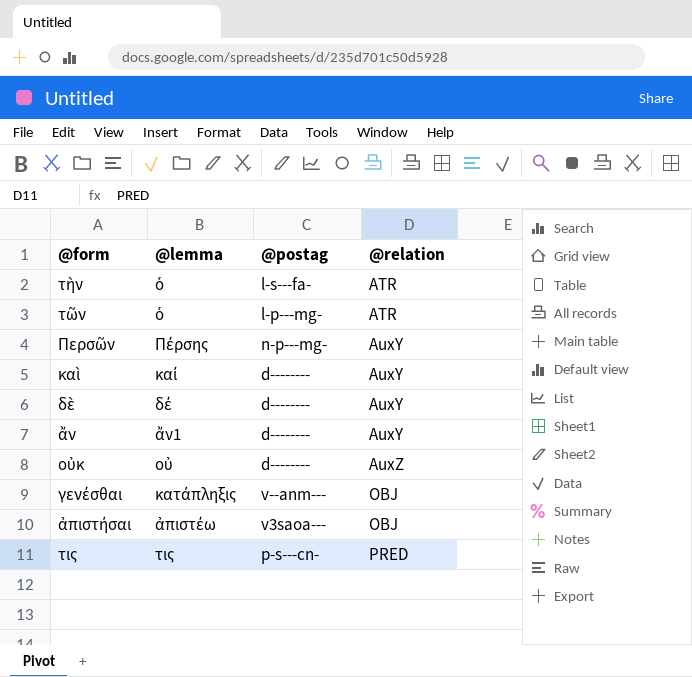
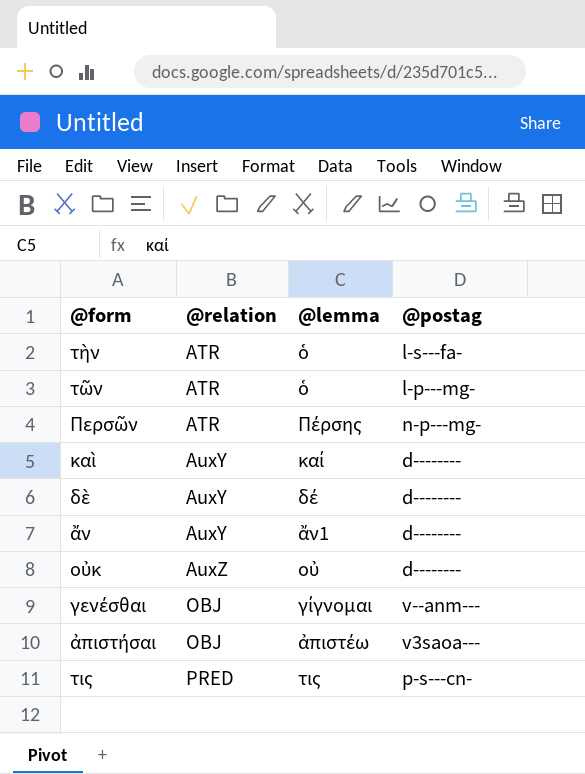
column @relation | position: 4 -> 2
Περσῶν | @relation: AuxY -> ATR
γενέσθαι | @lemma: κατάπληξις -> γίγνομαι

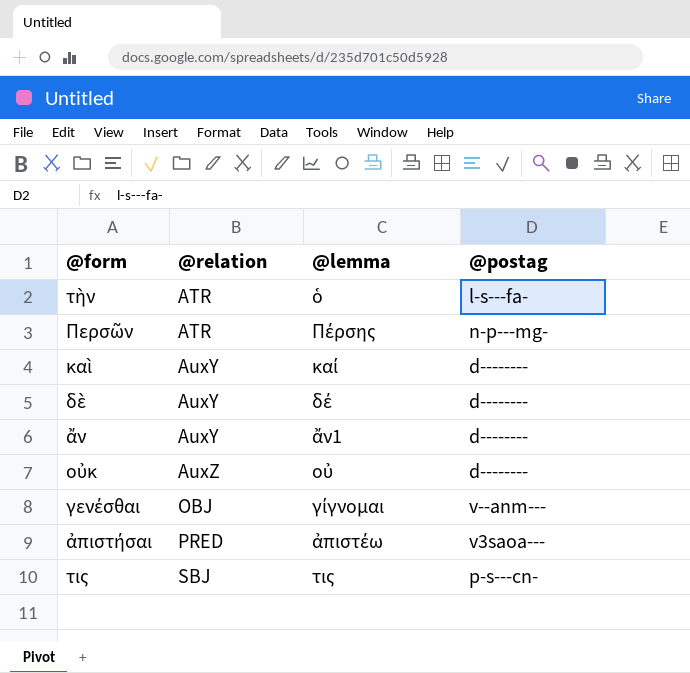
row τῶν: ATR | ὁ | l-p---mg- -> none
ἀπιστήσαι | @relation: OBJ -> PRED
τις | @relation: PRED -> SBJ

